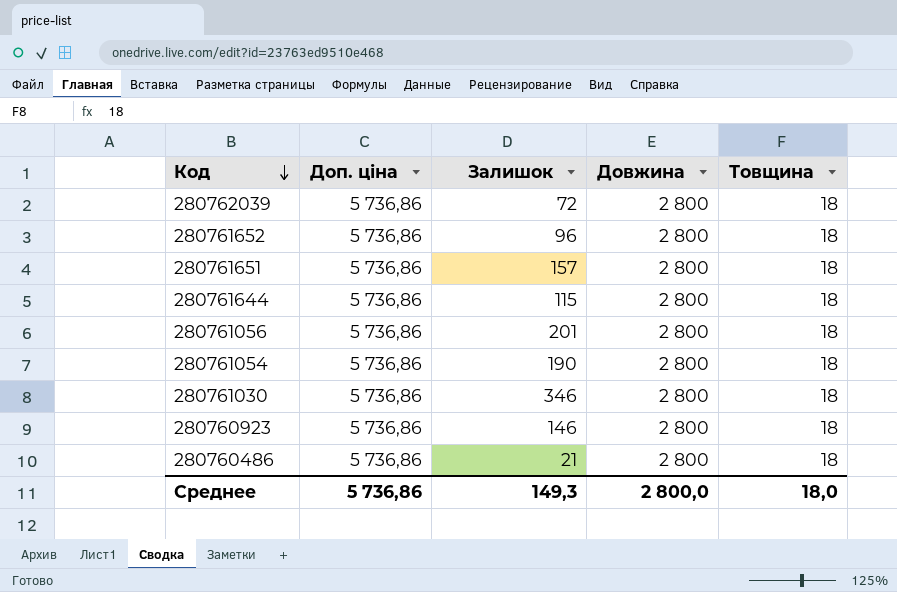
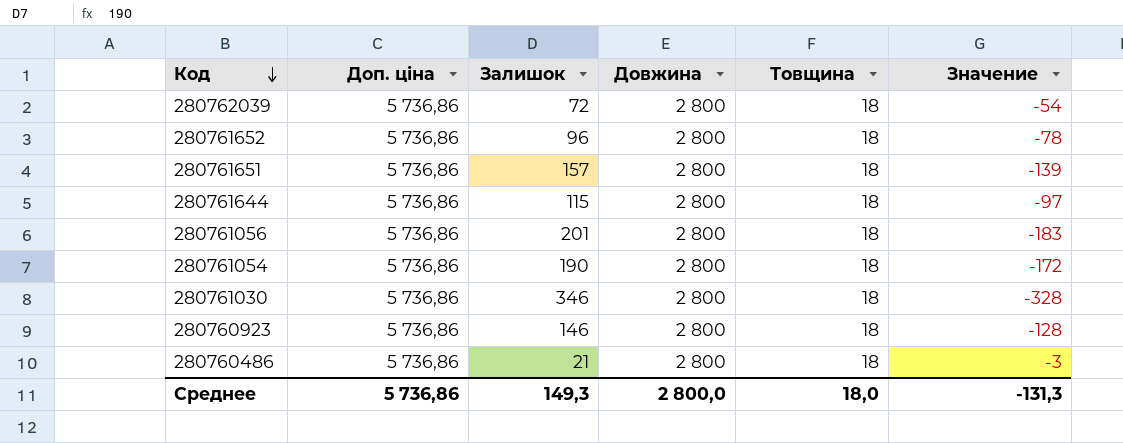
column Значение | formula: none -> [Товщина] - [Залишок]

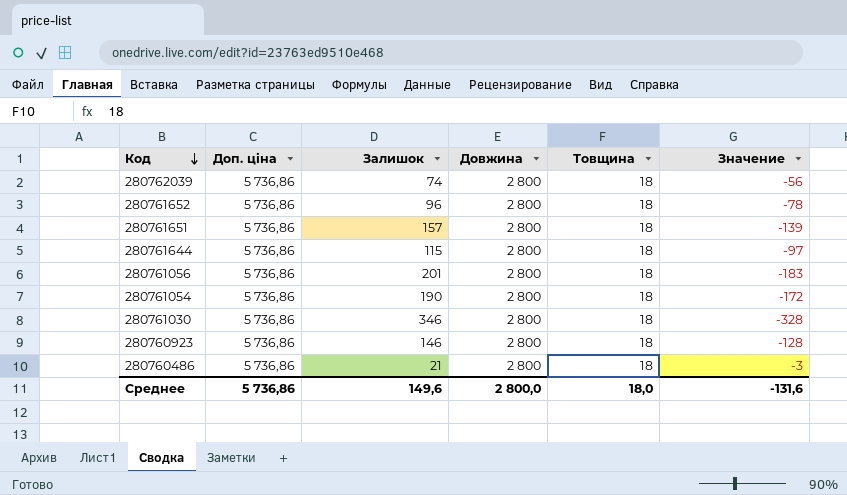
280762039 | Залишок: 72 -> 74
280762039 | Значение: -54 -> -56
Среднее | Залишок: 149,3 -> 149,6
Среднее | Значение: -131,3 -> -131,6

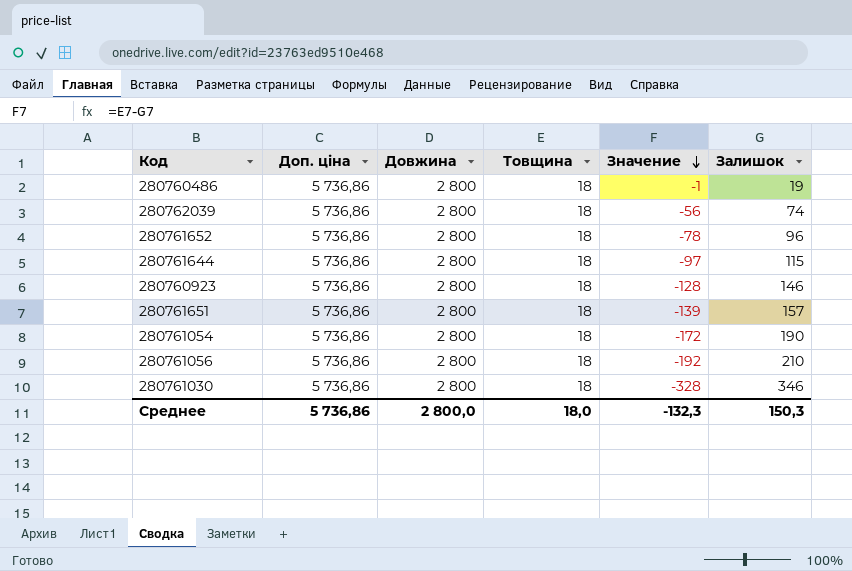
row order: Код descending -> Значение descending
column Залишок | position: 3 -> 6
280760486 | Значение: -3 -> -1
280760486 | Залишок: 21 -> 19
280761056 | Значение: -183 -> -192
280761056 | Залишок: 201 -> 210
Среднее | Значение: -131,6 -> -132,3
Среднее | Залишок: 149,6 -> 150,3

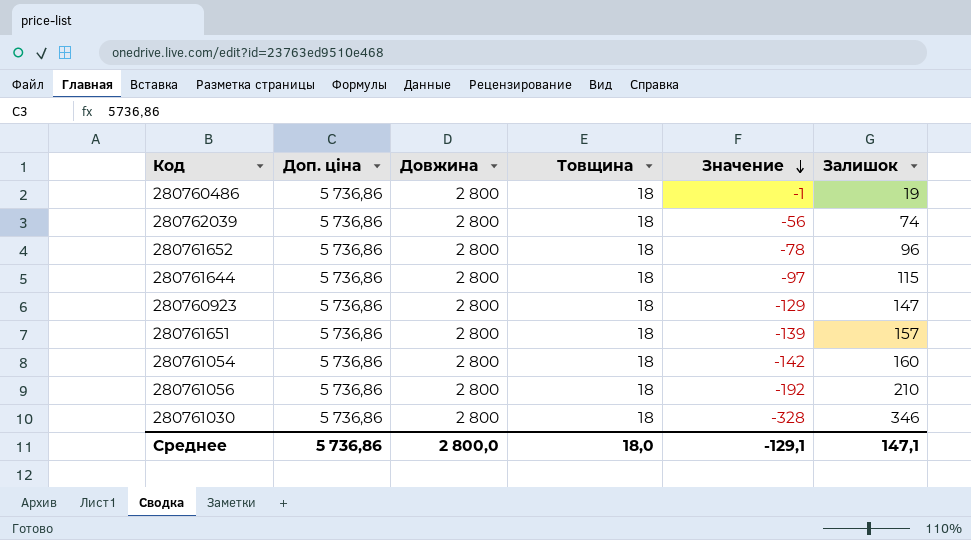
280760923 | Значение: -128 -> -129
280760923 | Залишок: 146 -> 147
280761054 | Значение: -172 -> -142
280761054 | Залишок: 190 -> 160
Среднее | Значение: -132,3 -> -129,1
Среднее | Залишок: 150,3 -> 147,1

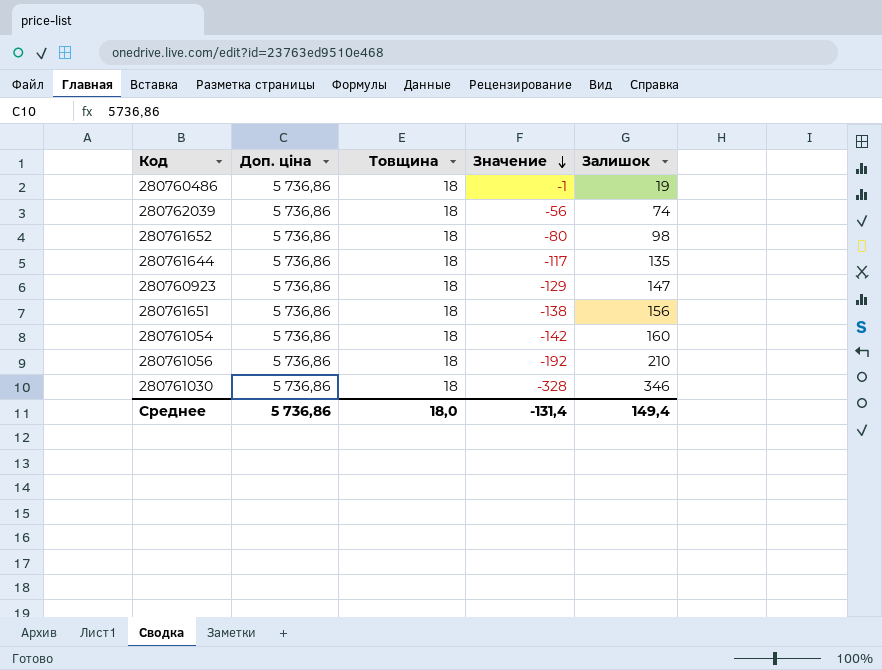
column Довжина | position: 3 -> none
280761652 | Значение: -78 -> -80
280761652 | Залишок: 96 -> 98
280761644 | Значение: -97 -> -117
280761644 | Залишок: 115 -> 135
280761651 | Значение: -139 -> -138
280761651 | Залишок: 157 -> 156
Среднее | Значение: -129,1 -> -131,4
Среднее | Залишок: 147,1 -> 149,4

